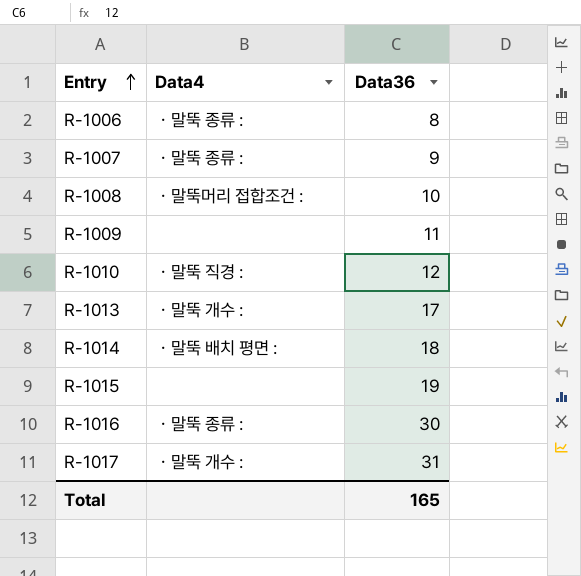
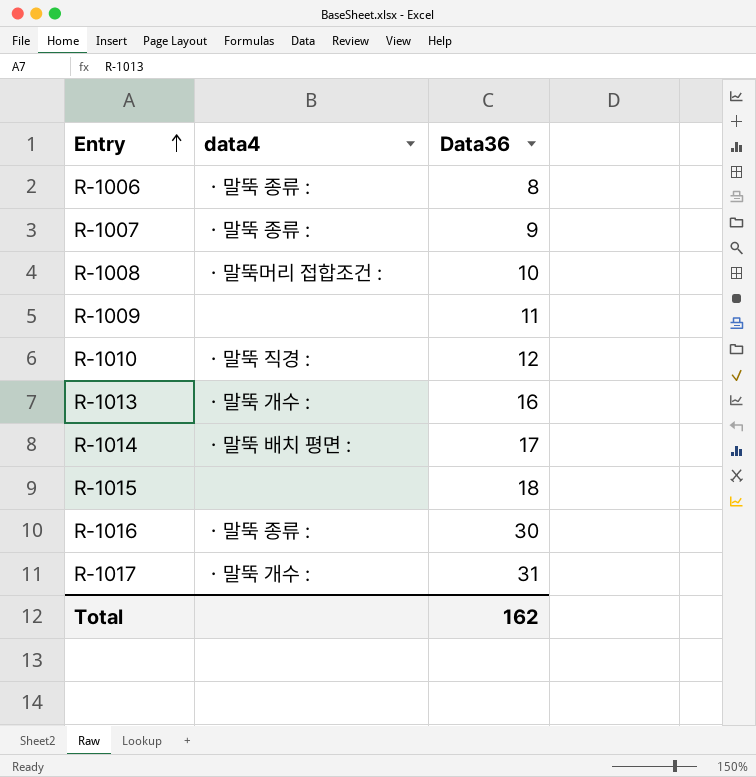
column name: Data4 -> data4
R-1013 | Data36: 17 -> 16
R-1014 | Data36: 18 -> 17
R-1015 | Data36: 19 -> 18
Total | Data36: 165 -> 162

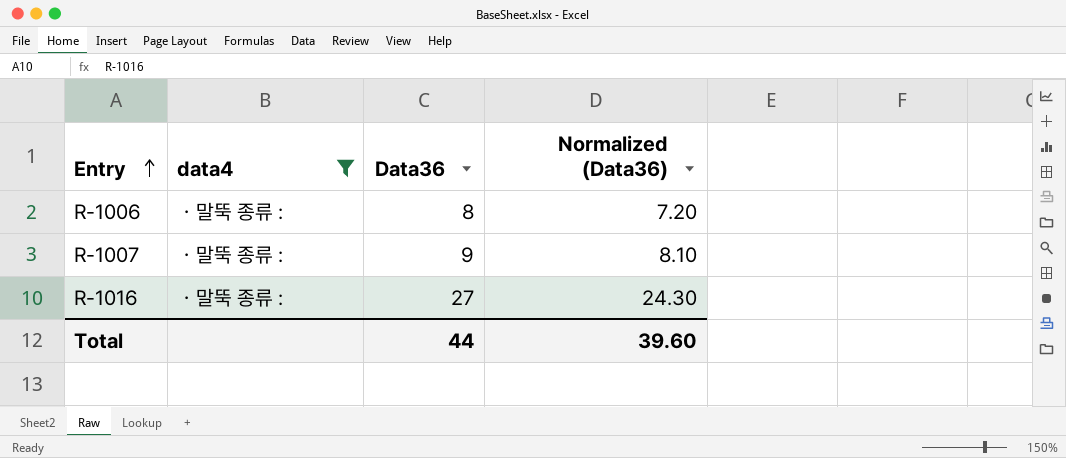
filter: none -> data4 = ・말뚝 종류 :
column Normalized (Data36) | formula: none -> [Data36] * 0.9
R-1016 | Data36: 30 -> 27
Total | Data36: 162 -> 44

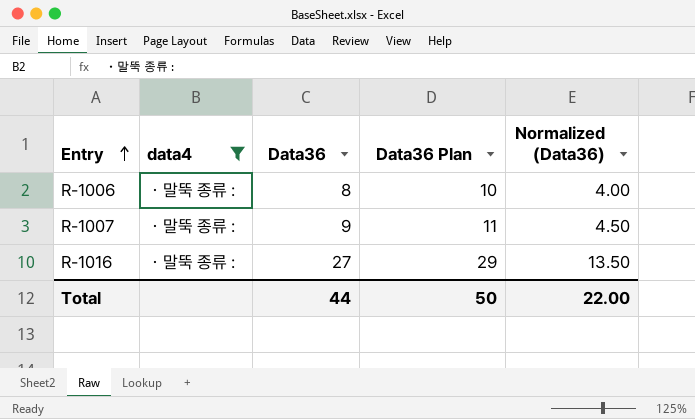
column Data36 Plan | formula: none -> [Data36] + 2
column Normalized (Data36) | formula: [Data36] * 0.9 -> [Data36] * 0.5
Total | Normalized (Data36): 39.60 -> 22.00

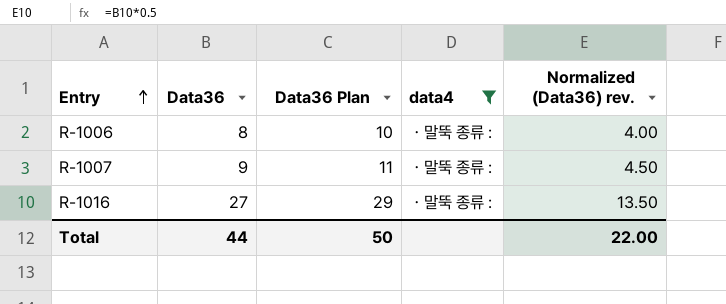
column data4 | position: 2 -> 4
column name: Normalized (Data36) -> Normalized (Data36) rev.

